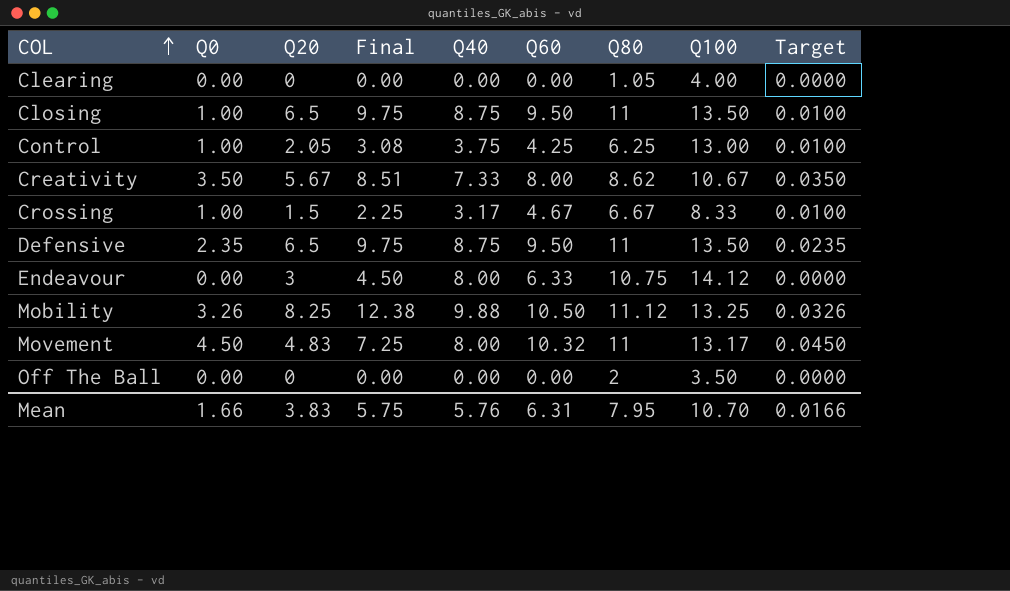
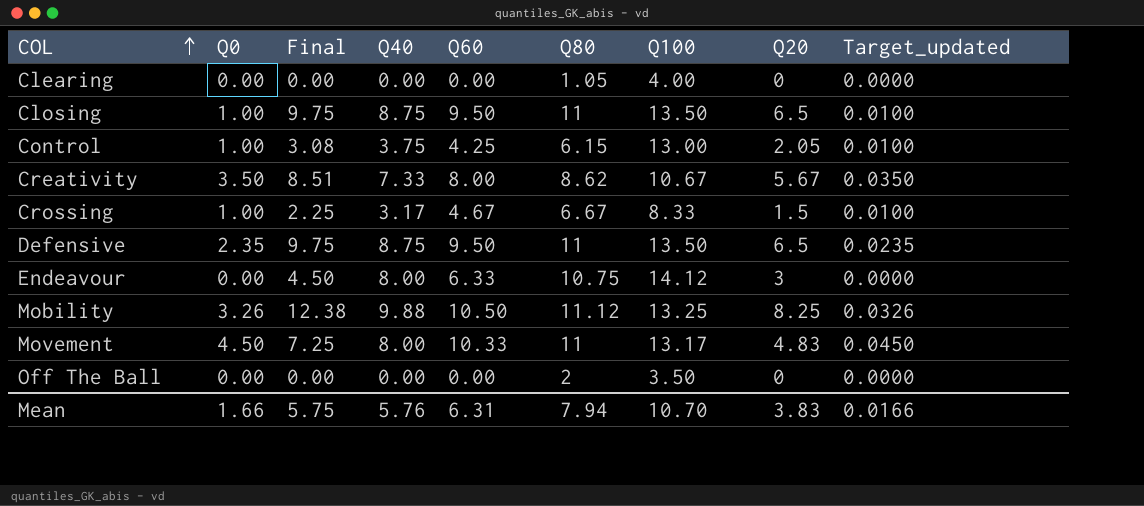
column Q20 | position: 3 -> 8
column name: Target -> Target_updated
Control | Q80: 6.25 -> 6.15
Movement | Q60: 10.32 -> 10.33
Mean | Q80: 7.95 -> 7.94

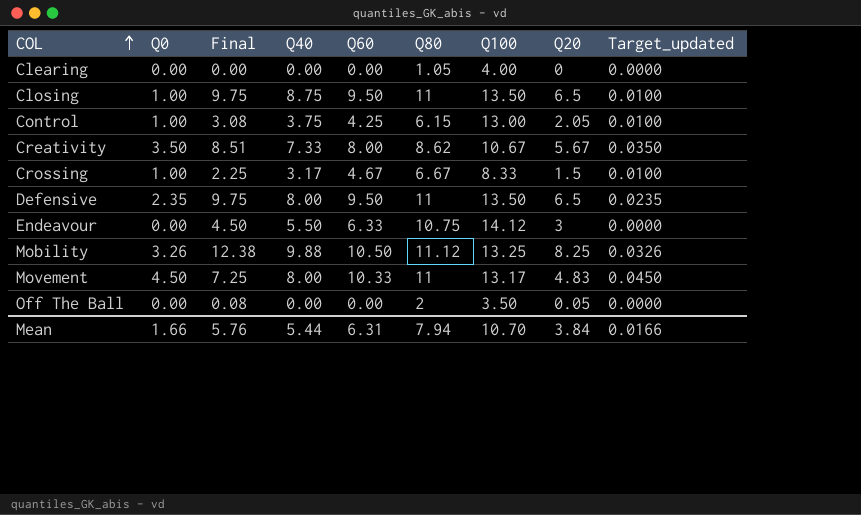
Defensive | Q40: 8.75 -> 8.00
Endeavour | Q40: 8.00 -> 5.50
Off The Ball | Final: 0.00 -> 0.08
Off The Ball | Q20: 0 -> 0.05
Mean | Final: 5.75 -> 5.76
Mean | Q40: 5.76 -> 5.44
Mean | Q20: 3.83 -> 3.84

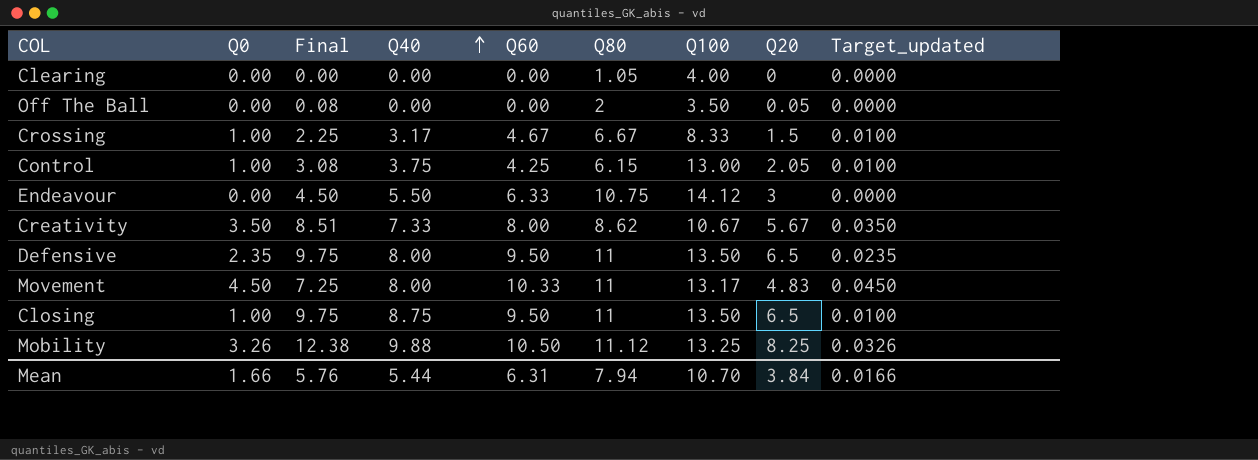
row order: COL ascending -> Q40 ascending

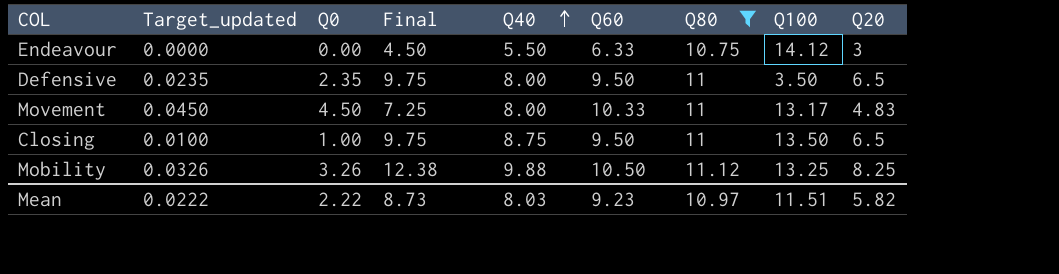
filter: none -> Q80 >= 10.75
column Target_updated | position: 9 -> 2
Defensive | Q100: 13.50 -> 3.50
Mean | Target_updated: 0.0166 -> 0.0222
Mean | Q0: 1.66 -> 2.22
Mean | Final: 5.76 -> 8.73
Mean | Q40: 5.44 -> 8.03
Mean | Q60: 6.31 -> 9.23
Mean | Q80: 7.94 -> 10.97
Mean | Q100: 10.70 -> 11.51
Mean | Q20: 3.84 -> 5.82

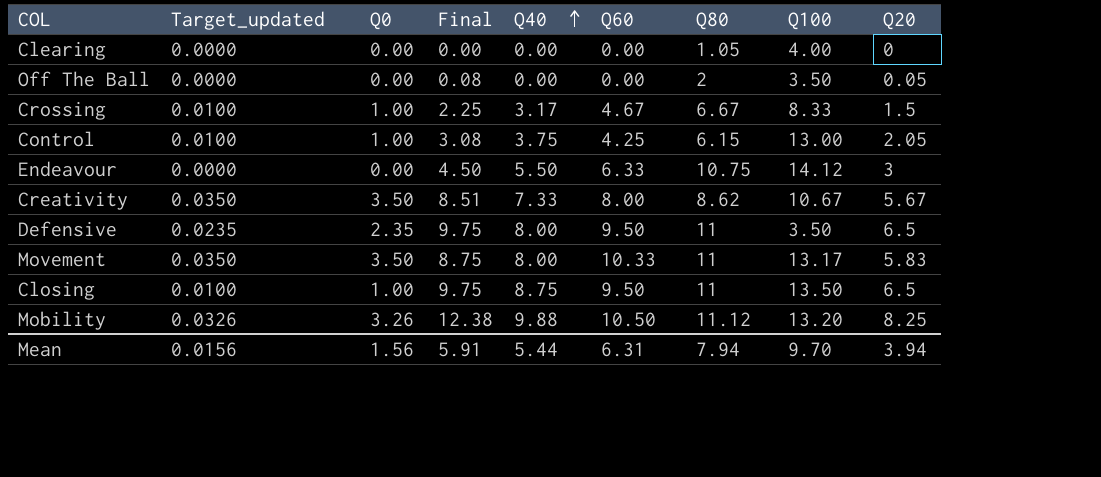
filter: Q80 >= 10.75 -> none
Movement | Target_updated: 0.0450 -> 0.0350
Movement | Q0: 4.50 -> 3.50
Movement | Final: 7.25 -> 8.75
Movement | Q20: 4.83 -> 5.83
Mobility | Q100: 13.25 -> 13.20
Mean | Target_updated: 0.0222 -> 0.0156
Mean | Q0: 2.22 -> 1.56
Mean | Final: 8.73 -> 5.91
Mean | Q40: 8.03 -> 5.44
Mean | Q60: 9.23 -> 6.31
Mean | Q80: 10.97 -> 7.94
Mean | Q100: 11.51 -> 9.70
Mean | Q20: 5.82 -> 3.94

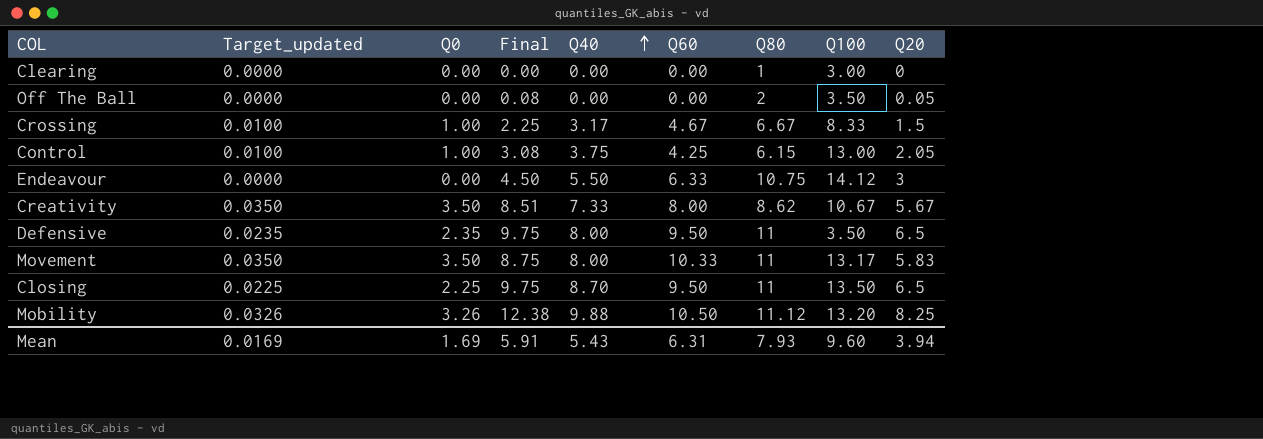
Clearing | Q80: 1.05 -> 1
Clearing | Q100: 4.00 -> 3.00
Closing | Target_updated: 0.0100 -> 0.0225
Closing | Q0: 1.00 -> 2.25
Closing | Q40: 8.75 -> 8.70
Mean | Target_updated: 0.0156 -> 0.0169
Mean | Q0: 1.56 -> 1.69
Mean | Q40: 5.44 -> 5.43
Mean | Q80: 7.94 -> 7.93
Mean | Q100: 9.70 -> 9.60

